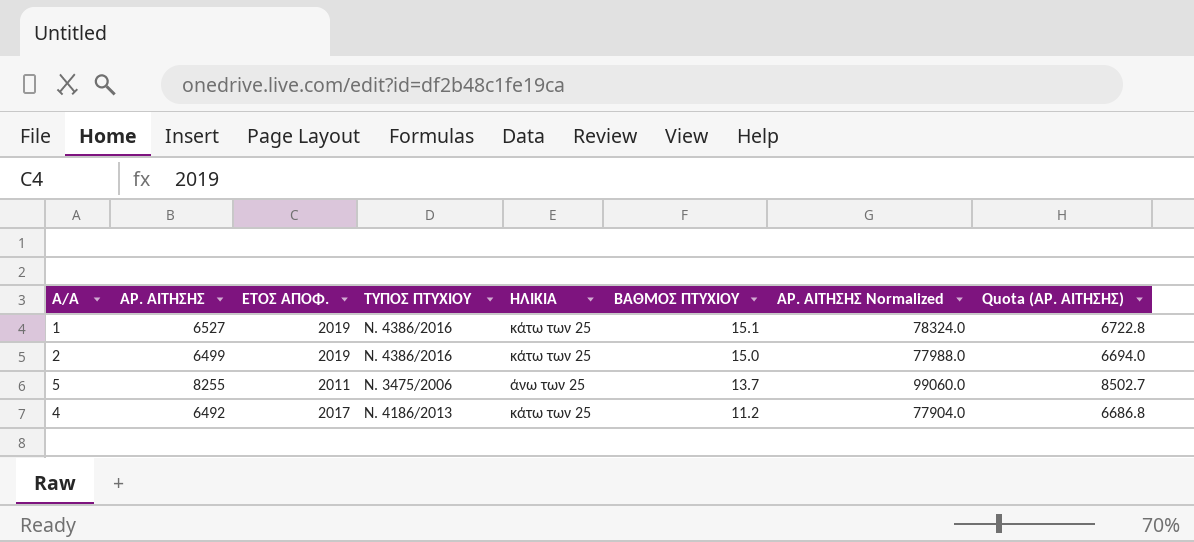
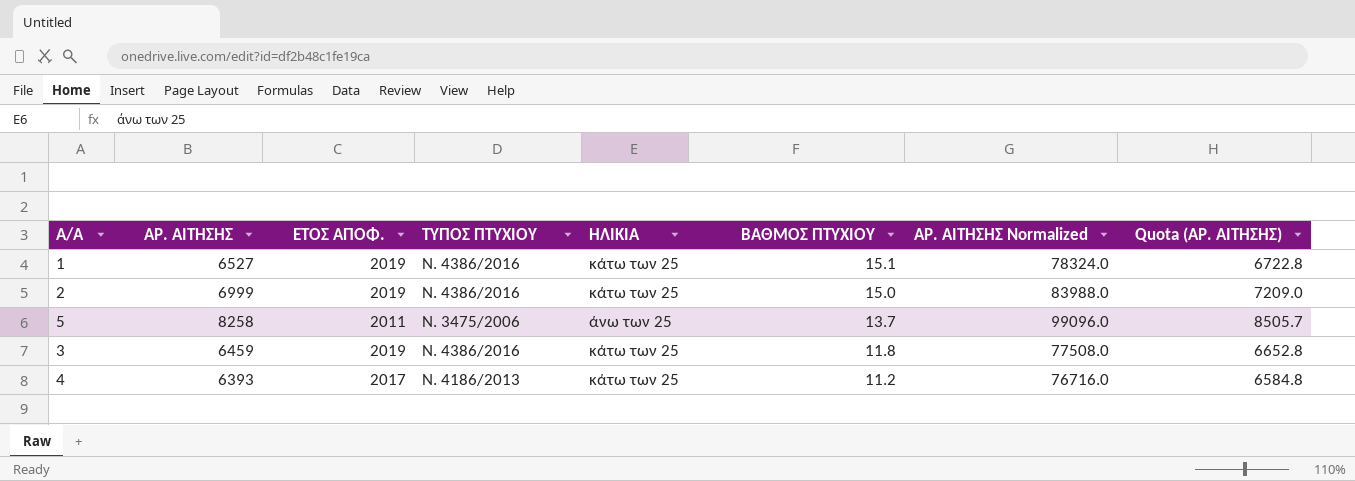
2 | ΑΡ. ΑΙΤΗΣΗΣ: 6499 -> 6999
2 | ΑΡ. ΑΙΤΗΣΗΣ Normalized: 77988.0 -> 83988.0
2 | Quota (ΑΡ. ΑΙΤΗΣΗΣ): 6694.0 -> 7209.0
5 | ΑΡ. ΑΙΤΗΣΗΣ: 8255 -> 8258
5 | ΑΡ. ΑΙΤΗΣΗΣ Normalized: 99060.0 -> 99096.0
5 | Quota (ΑΡ. ΑΙΤΗΣΗΣ): 8502.7 -> 8505.7
row 3: none -> 6459 | 2019 | Ν. 4386/2016 | κάτω των 25 | 11.8 | 77508.0 | 6652.8
4 | ΑΡ. ΑΙΤΗΣΗΣ: 6492 -> 6393
4 | ΑΡ. ΑΙΤΗΣΗΣ Normalized: 77904.0 -> 76716.0
4 | Quota (ΑΡ. ΑΙΤΗΣΗΣ): 6686.8 -> 6584.8

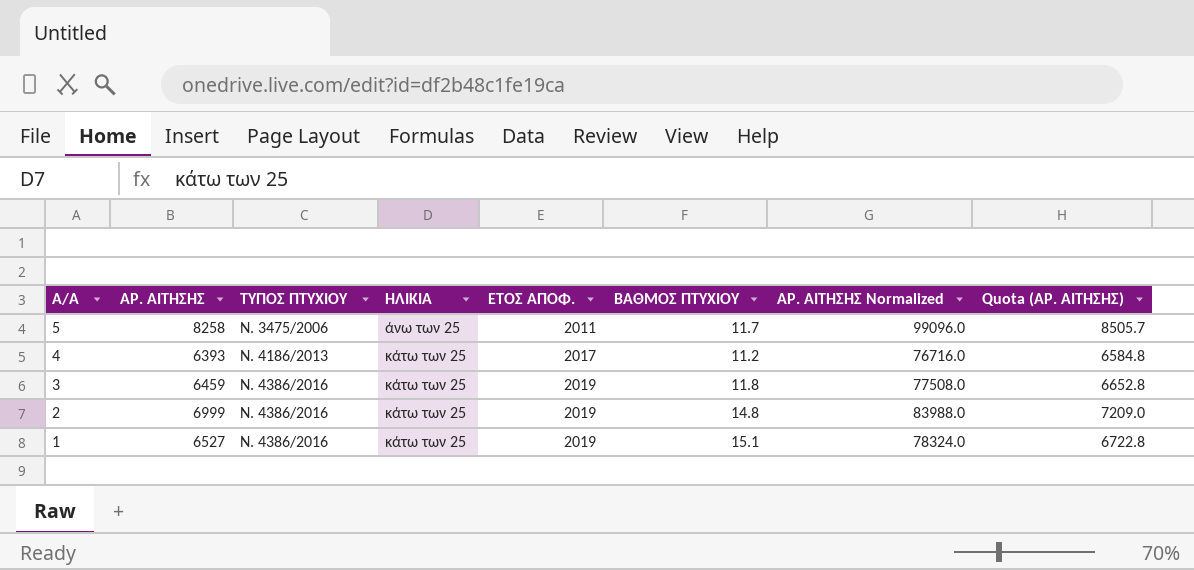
row order: ΒΑΘΜΟΣ ΠΤΥΧΙΟΥ descending -> Α/Α descending
column ΕΤΟΣ ΑΠΟΦ. | position: 3 -> 5
5 | ΒΑΘΜΟΣ ΠΤΥΧΙΟΥ: 13.7 -> 11.7
2 | ΒΑΘΜΟΣ ΠΤΥΧΙΟΥ: 15.0 -> 14.8

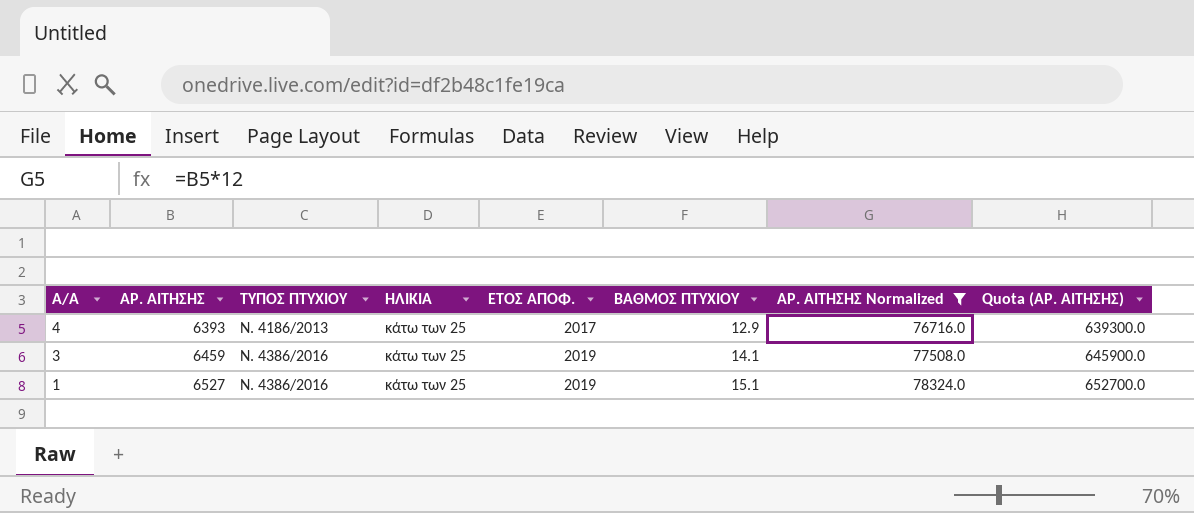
filter: none -> ΑΡ. ΑΙΤΗΣΗΣ Normalized <= 78324.0
column Quota (ΑΡ. ΑΙΤΗΣΗΣ) | formula: [ΑΡ. ΑΙΤΗΣΗΣ] * 1.03 -> [ΑΡ. ΑΙΤΗΣΗΣ] * 100
4 | ΒΑΘΜΟΣ ΠΤΥΧΙΟΥ: 11.2 -> 12.9
3 | ΒΑΘΜΟΣ ΠΤΥΧΙΟΥ: 11.8 -> 14.1

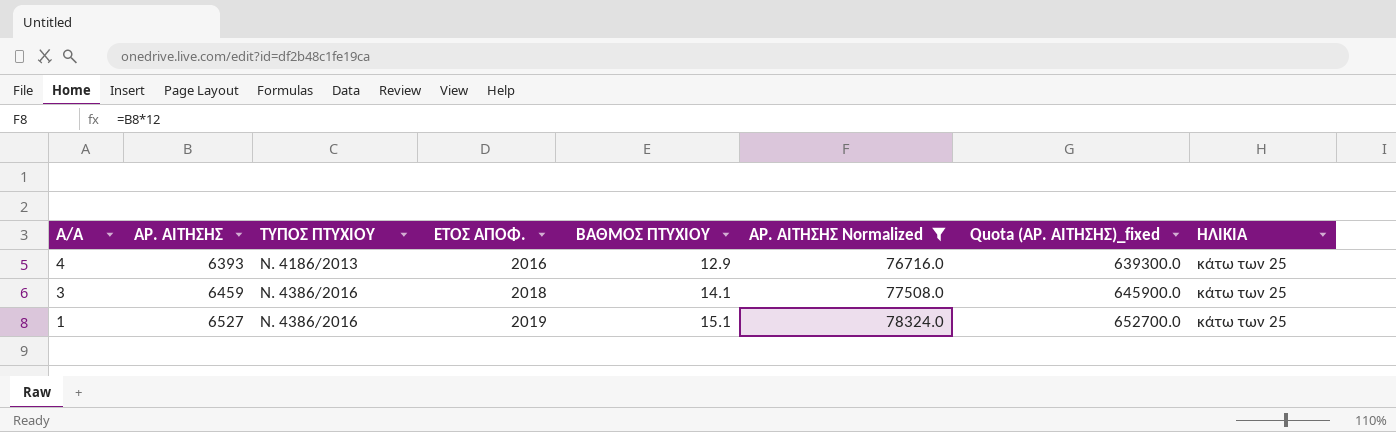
column name: Quota (ΑΡ. ΑΙΤΗΣΗΣ) -> Quota (ΑΡ. ΑΙΤΗΣΗΣ)_fixed
column ΗΛΙΚΙΑ | position: 4 -> 8
4 | ΕΤΟΣ ΑΠΟΦ.: 2017 -> 2016
3 | ΕΤΟΣ ΑΠΟΦ.: 2019 -> 2018

